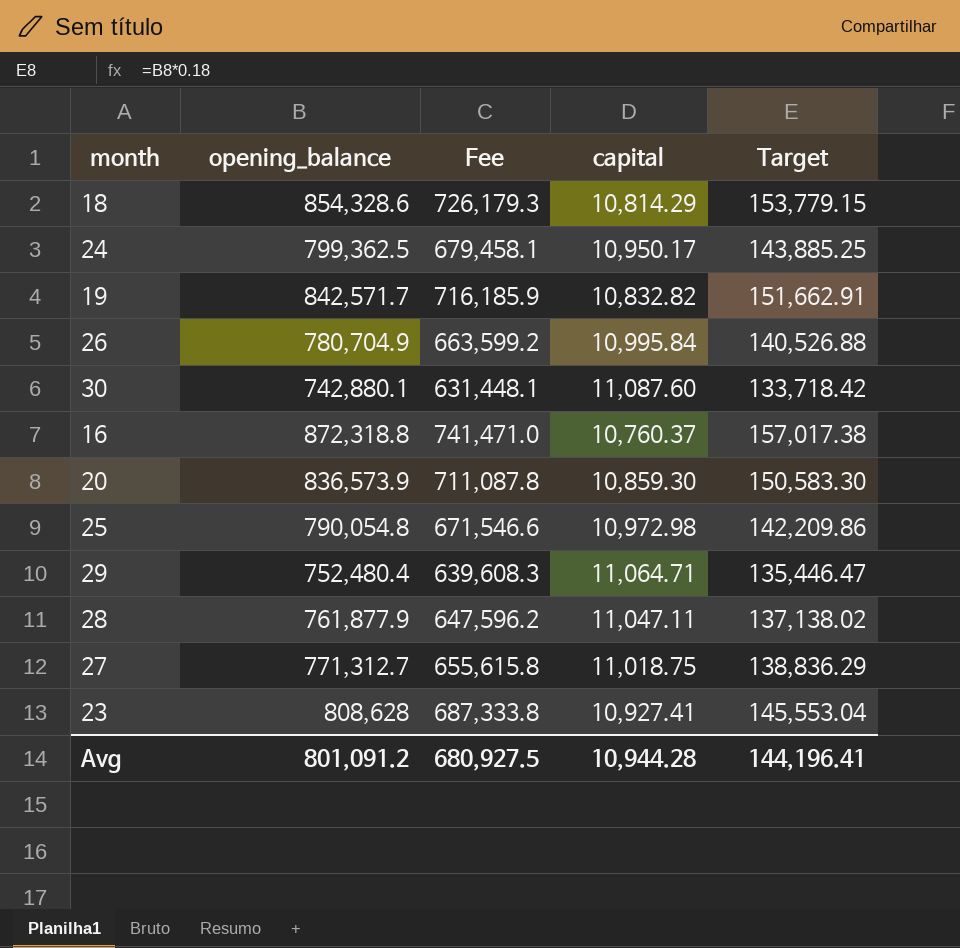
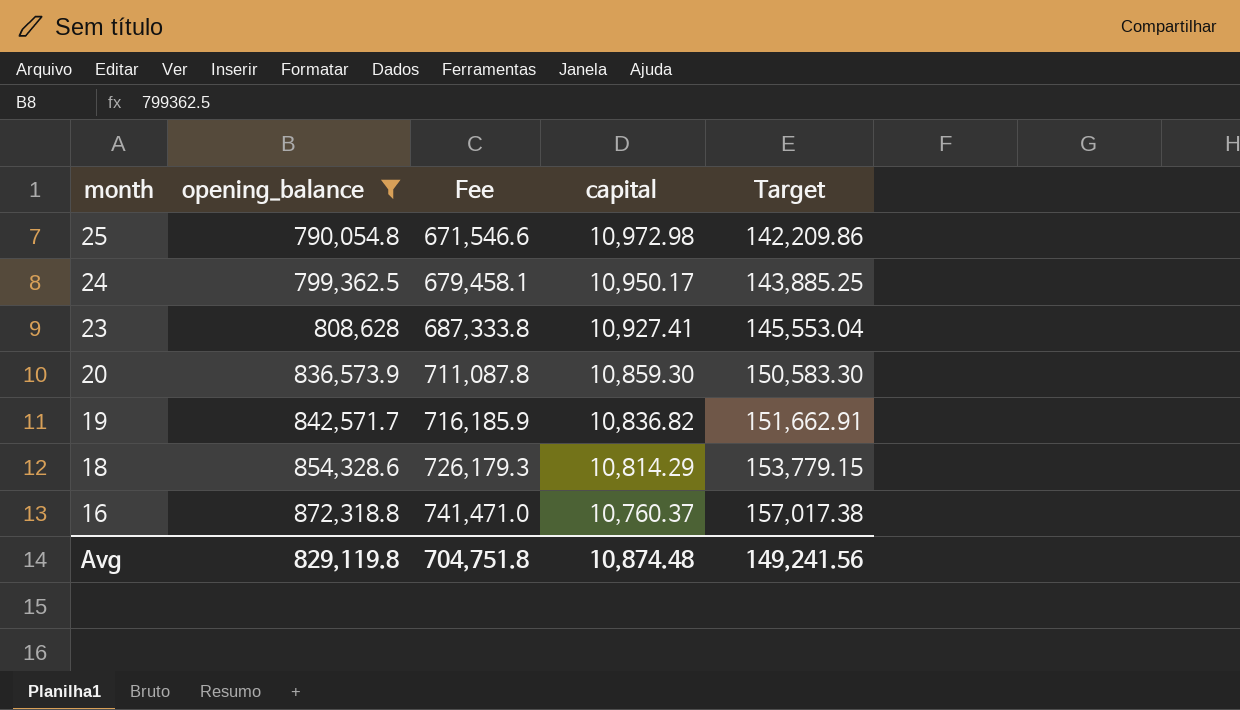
filter: none -> opening_balance >= 790,054.8
row order: none -> month descending
19 | capital: 10,832.82 -> 10,836.82
Avg | opening_balance: 801,091.2 -> 829,119.8
Avg | Fee: 680,927.5 -> 704,751.8
Avg | capital: 10,944.28 -> 10,874.48
Avg | Target: 144,196.41 -> 149,241.56

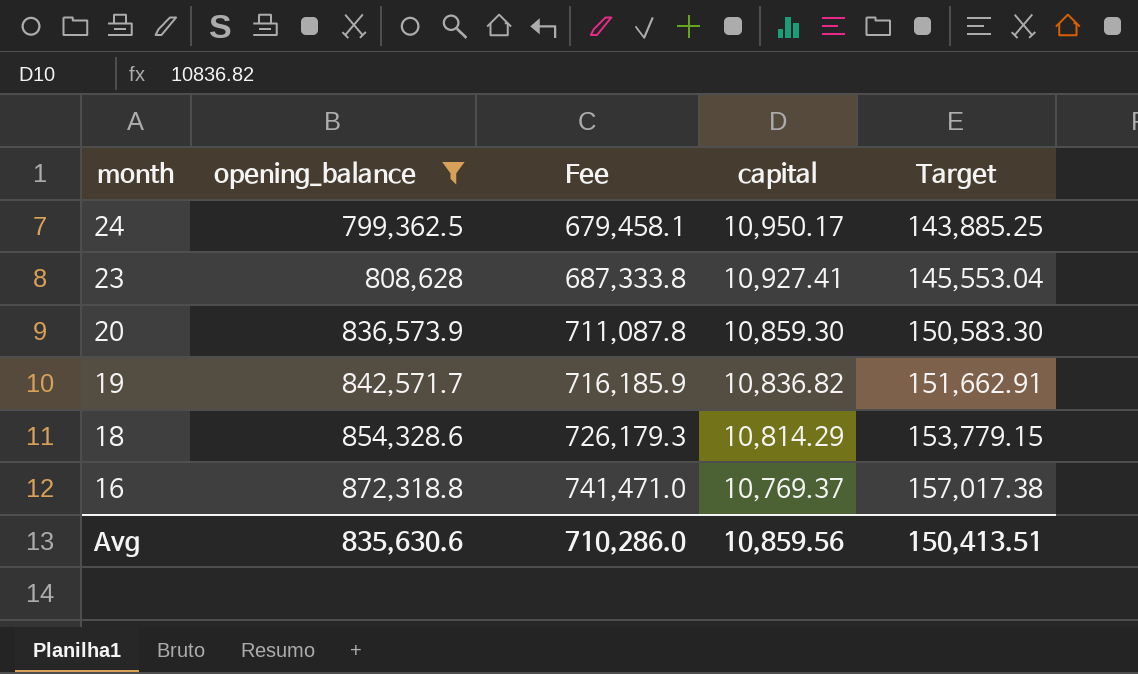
row 25: 790,054.8 | 671,546.6 | 10,972.98 | 142,209.86 -> none
16 | capital: 10,760.37 -> 10,769.37
Avg | opening_balance: 829,119.8 -> 835,630.6
Avg | Fee: 704,751.8 -> 710,286.0
Avg | capital: 10,874.48 -> 10,859.56
Avg | Target: 149,241.56 -> 150,413.51

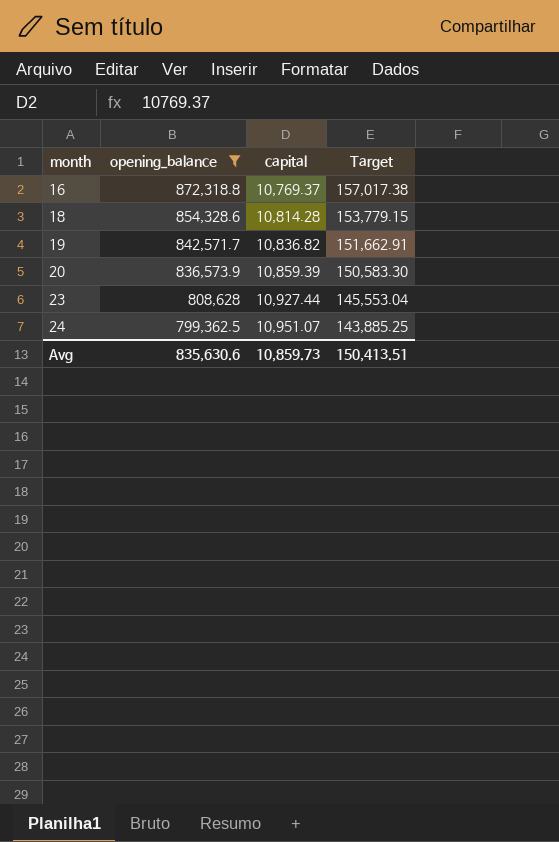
row order: month descending -> month ascending
column Fee | formula: [opening_balance] * 0.85 -> none
18 | capital: 10,814.29 -> 10,814.28
20 | capital: 10,859.30 -> 10,859.39
23 | capital: 10,927.41 -> 10,927.44
24 | capital: 10,950.17 -> 10,951.07
Avg | capital: 10,859.56 -> 10,859.73

